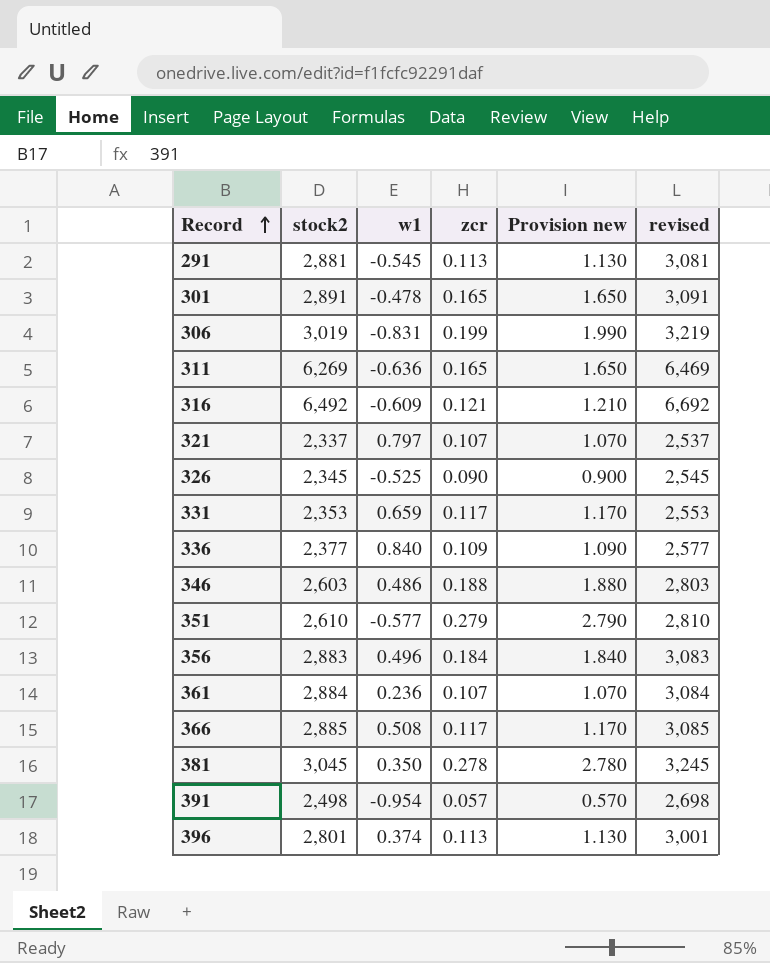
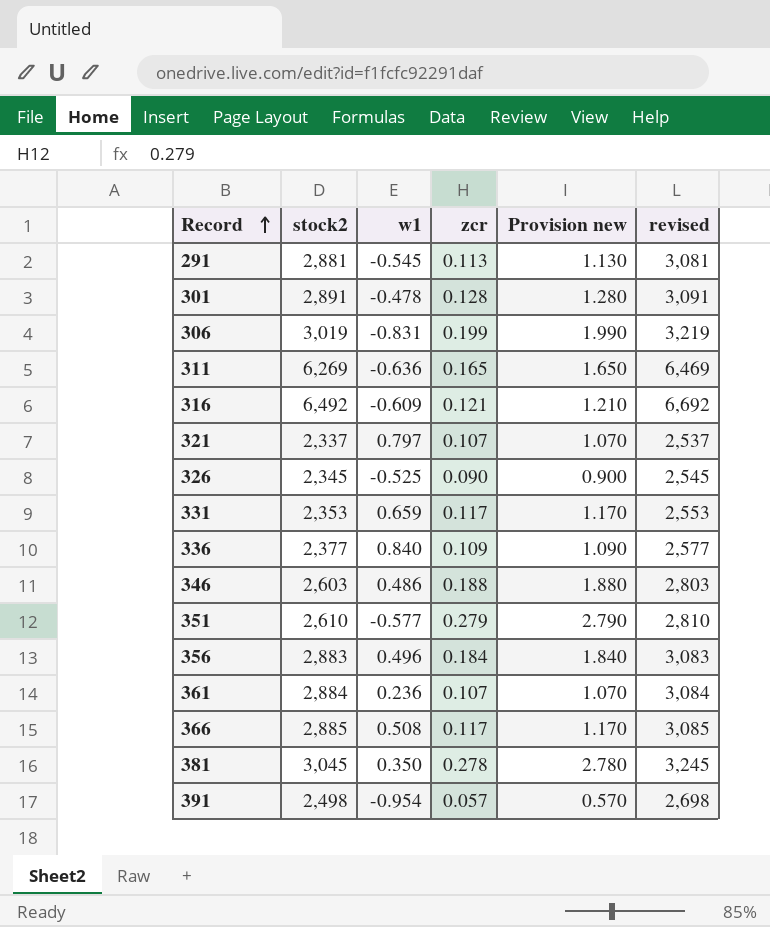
row 396: 2,801 | 0.374 | 0.113 | 1.130 | 3,001 -> none
301 | zcr: 0.165 -> 0.128
301 | Provision new: 1.650 -> 1.280

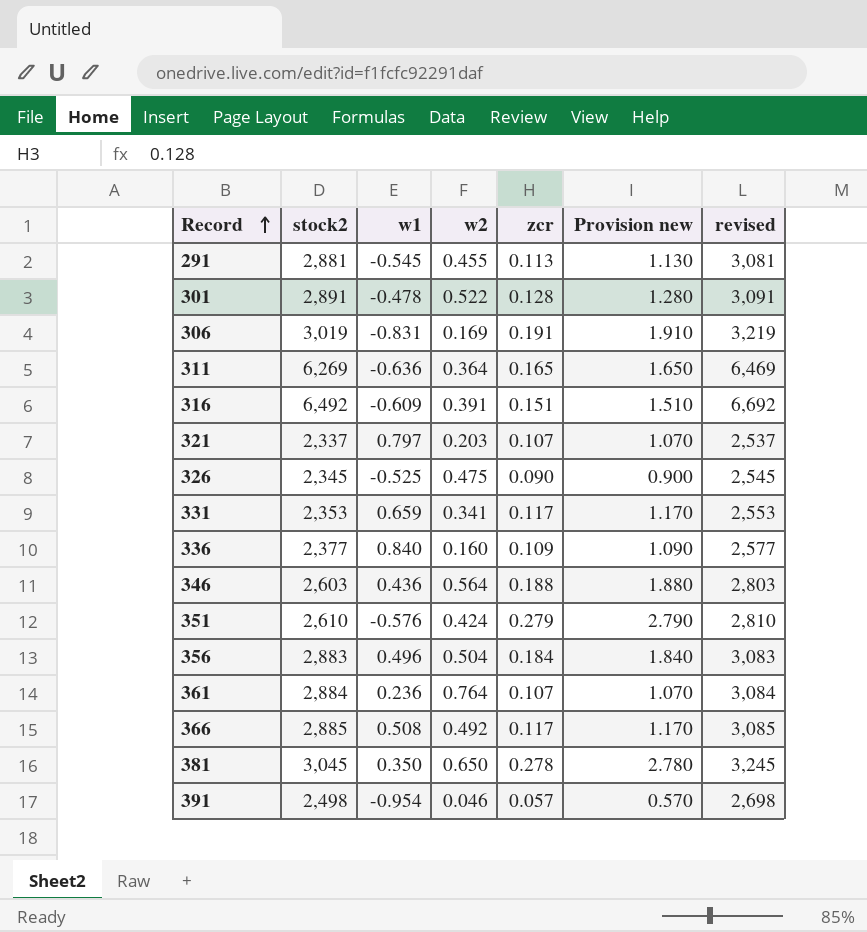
column w2 | position: none -> 4
306 | zcr: 0.199 -> 0.191
306 | Provision new: 1.990 -> 1.910
316 | zcr: 0.121 -> 0.151
316 | Provision new: 1.210 -> 1.510
346 | w1: 0.486 -> 0.436
351 | w1: -0.577 -> -0.576

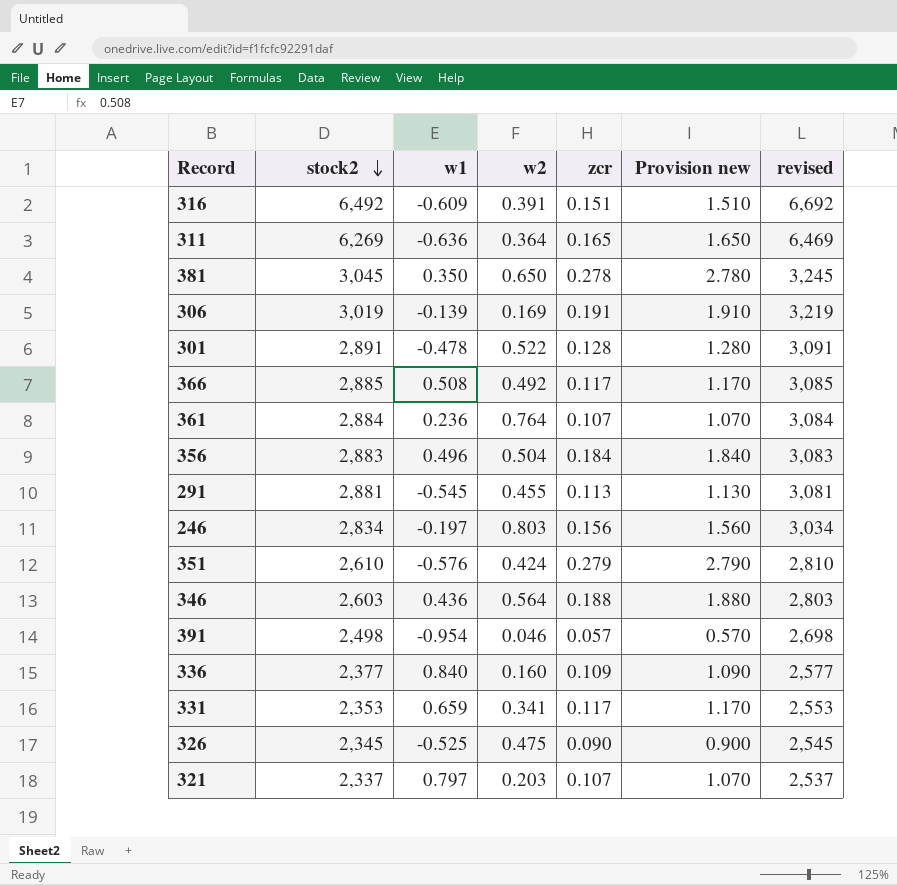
row order: Record ascending -> stock2 descending
306 | w1: -0.831 -> -0.139
row 246: none -> 2,834 | -0.197 | 0.803 | 0.156 | 1.560 | 3,034

